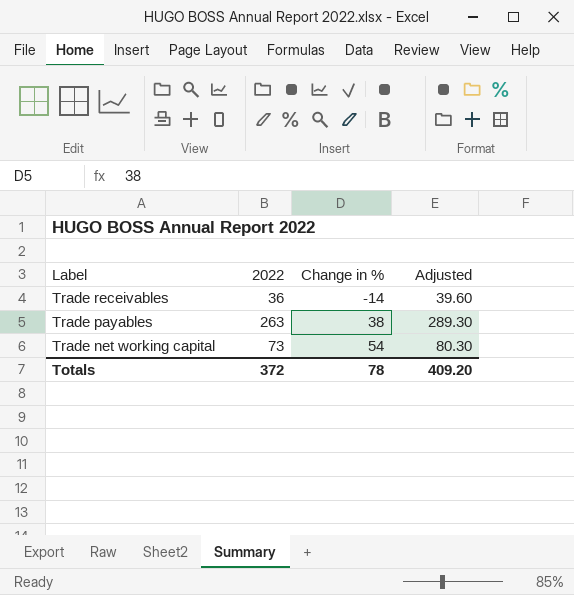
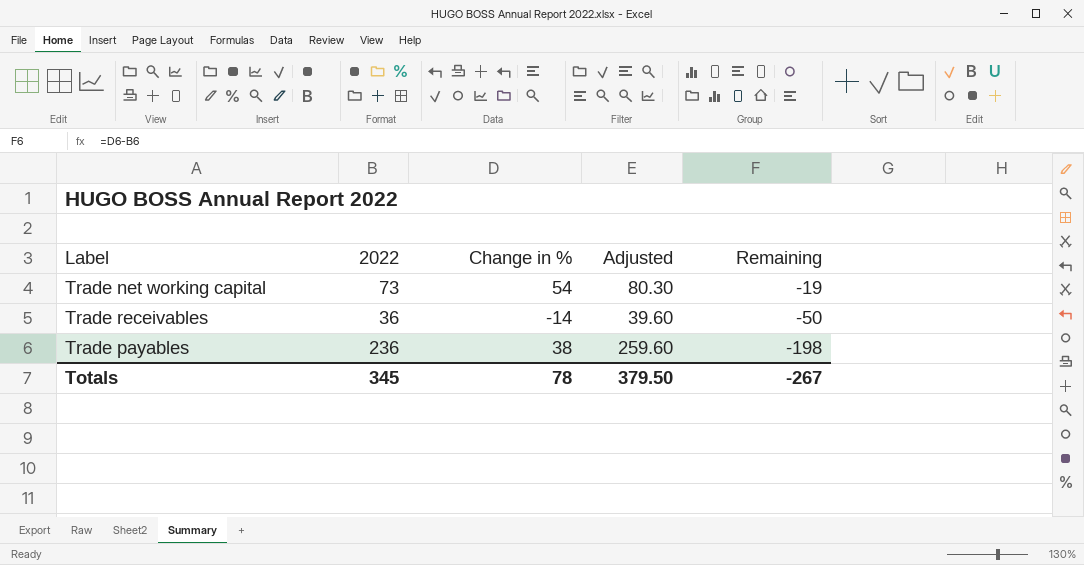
row order: Label descending -> Remaining descending
column Remaining | formula: none -> [Change in %] - [2022]
Trade payables | 2022: 263 -> 236
Trade payables | Adjusted: 289.30 -> 259.60
Totals | 2022: 372 -> 345
Totals | Adjusted: 409.20 -> 379.50

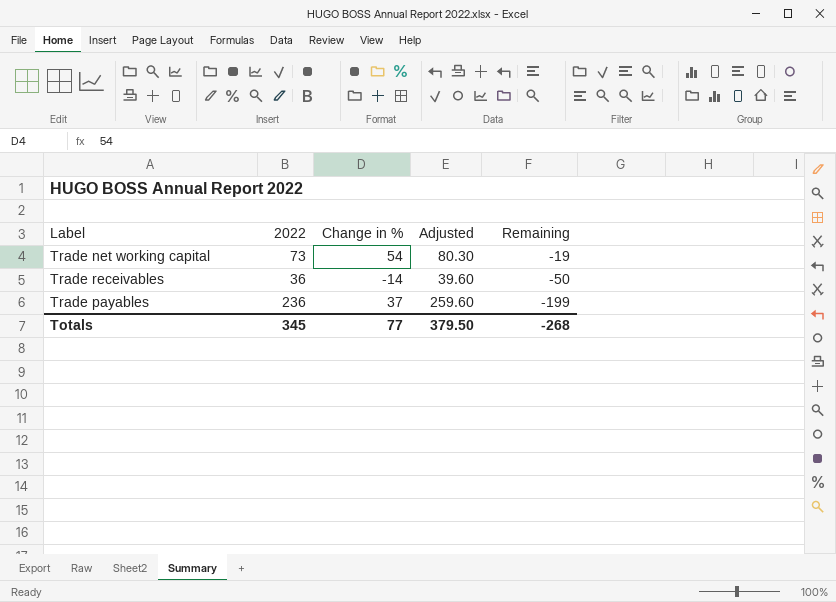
Trade payables | Change in %: 38 -> 37
Trade payables | Remaining: -198 -> -199
Totals | Change in %: 78 -> 77
Totals | Remaining: -267 -> -268

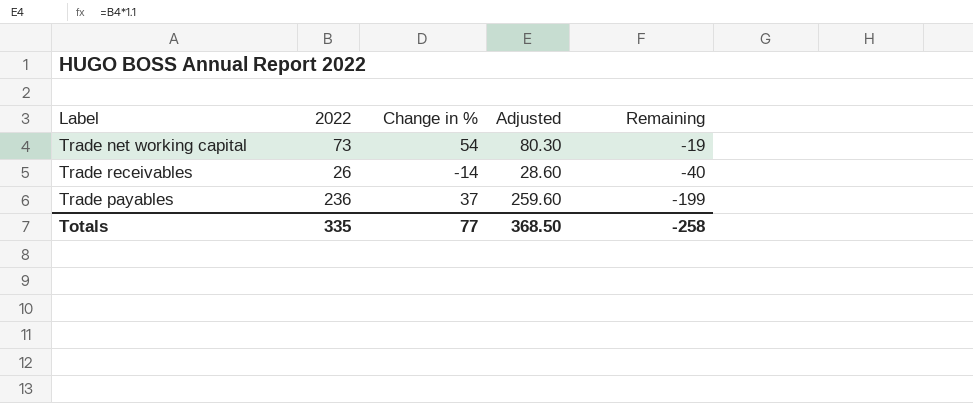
Trade receivables | 2022: 36 -> 26
Trade receivables | Adjusted: 39.60 -> 28.60
Trade receivables | Remaining: -50 -> -40
Totals | 2022: 345 -> 335
Totals | Adjusted: 379.50 -> 368.50
Totals | Remaining: -268 -> -258

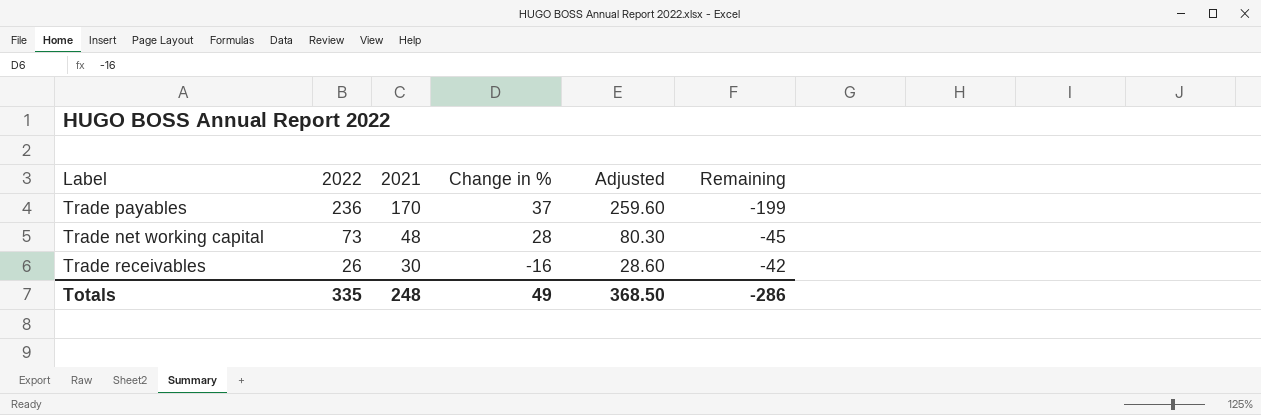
row order: Remaining descending -> 2022 descending
column 2021 | position: none -> 3
Trade net working capital | Change in %: 54 -> 28
Trade net working capital | Remaining: -19 -> -45
Trade receivables | Change in %: -14 -> -16
Trade receivables | Remaining: -40 -> -42
Totals | Change in %: 77 -> 49
Totals | Remaining: -258 -> -286

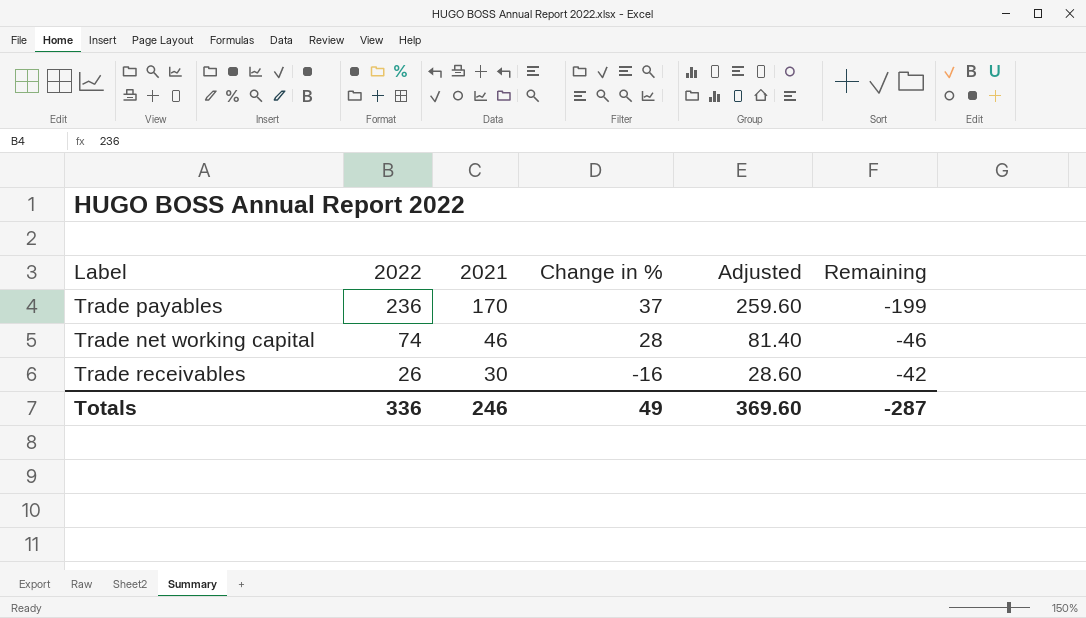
Trade net working capital | 2022: 73 -> 74
Trade net working capital | 2021: 48 -> 46
Trade net working capital | Adjusted: 80.30 -> 81.40
Trade net working capital | Remaining: -45 -> -46
Totals | 2022: 335 -> 336
Totals | 2021: 248 -> 246
Totals | Adjusted: 368.50 -> 369.60
Totals | Remaining: -286 -> -287

